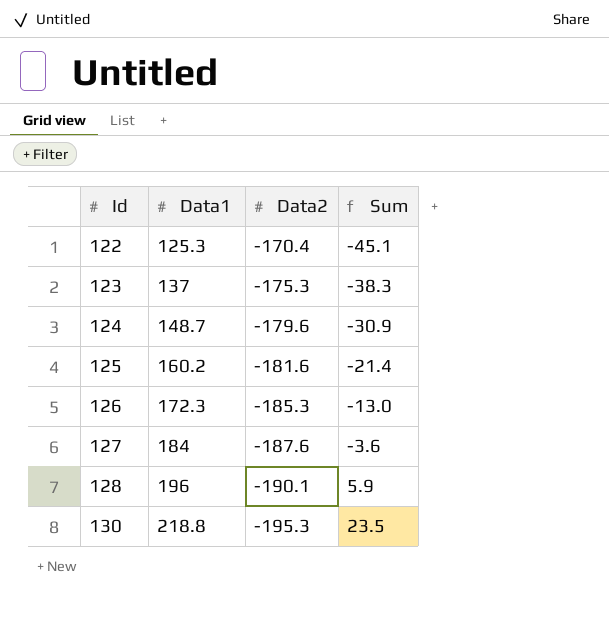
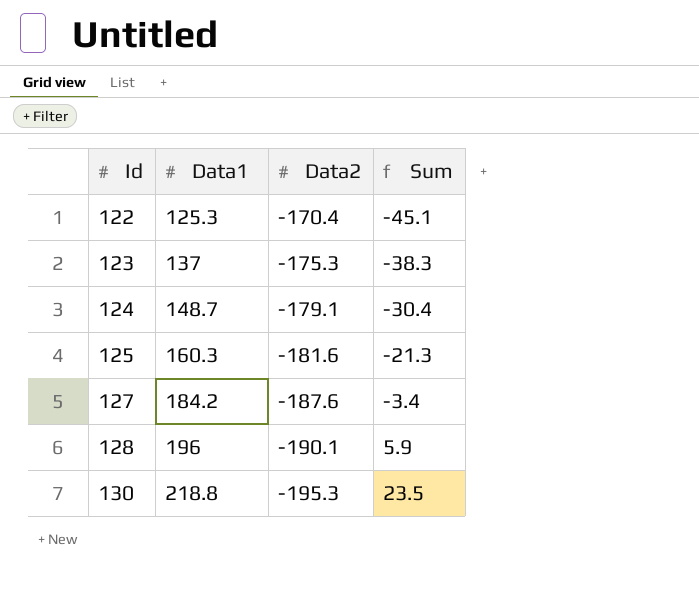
row 126: 172.3 | -185.3 | -13.0 -> none
124 | Data2: -179.6 -> -179.1
124 | Sum: -30.9 -> -30.4
125 | Data1: 160.2 -> 160.3
125 | Sum: -21.4 -> -21.3
127 | Data1: 184 -> 184.2
127 | Sum: -3.6 -> -3.4

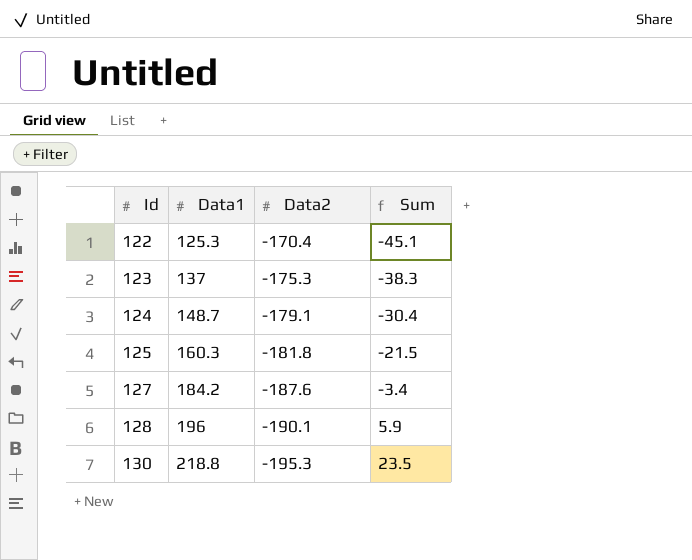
125 | Data2: -181.6 -> -181.8
125 | Sum: -21.3 -> -21.5

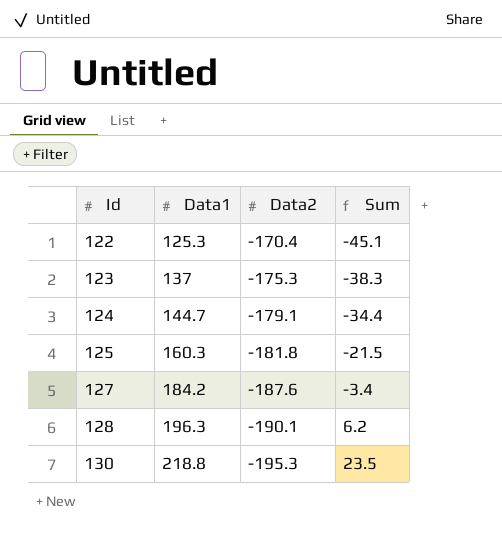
124 | Data1: 148.7 -> 144.7
124 | Sum: -30.4 -> -34.4
128 | Data1: 196 -> 196.3
128 | Sum: 5.9 -> 6.2

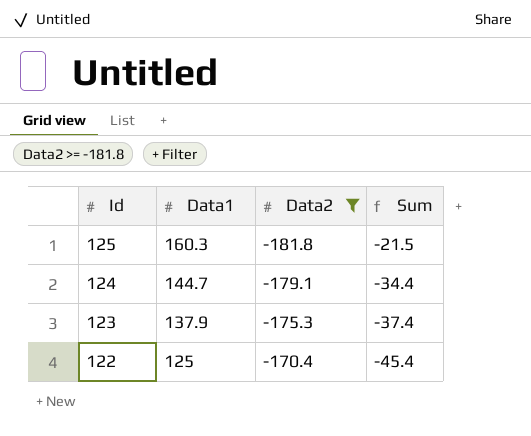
filter: none -> Data2 >= -181.8
row order: Id ascending -> Id descending
123 | Data1: 137 -> 137.9
123 | Sum: -38.3 -> -37.4
122 | Data1: 125.3 -> 125
122 | Sum: -45.1 -> -45.4

